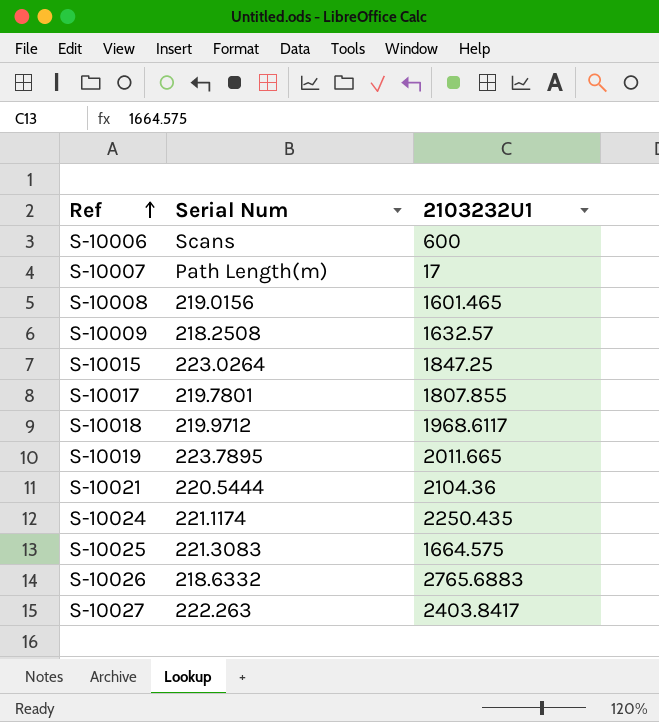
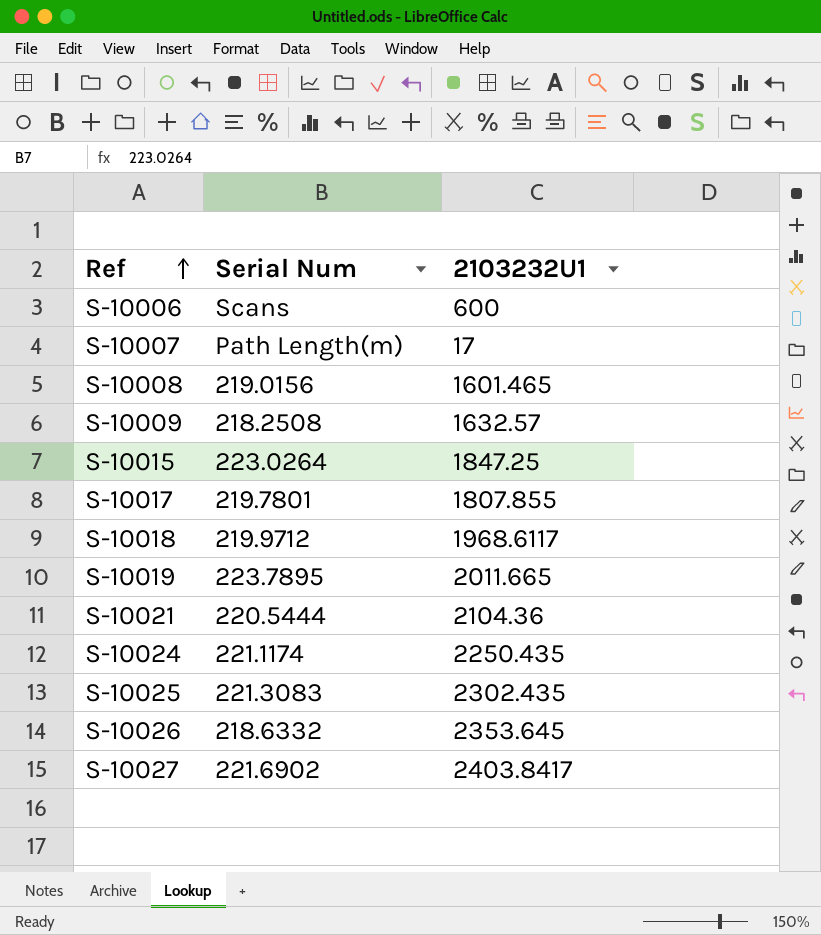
S-10025 | 2103232U1: 1664.575 -> 2302.435
S-10026 | 2103232U1: 2765.6883 -> 2353.645
S-10027 | Serial Num: 222.263 -> 221.6902

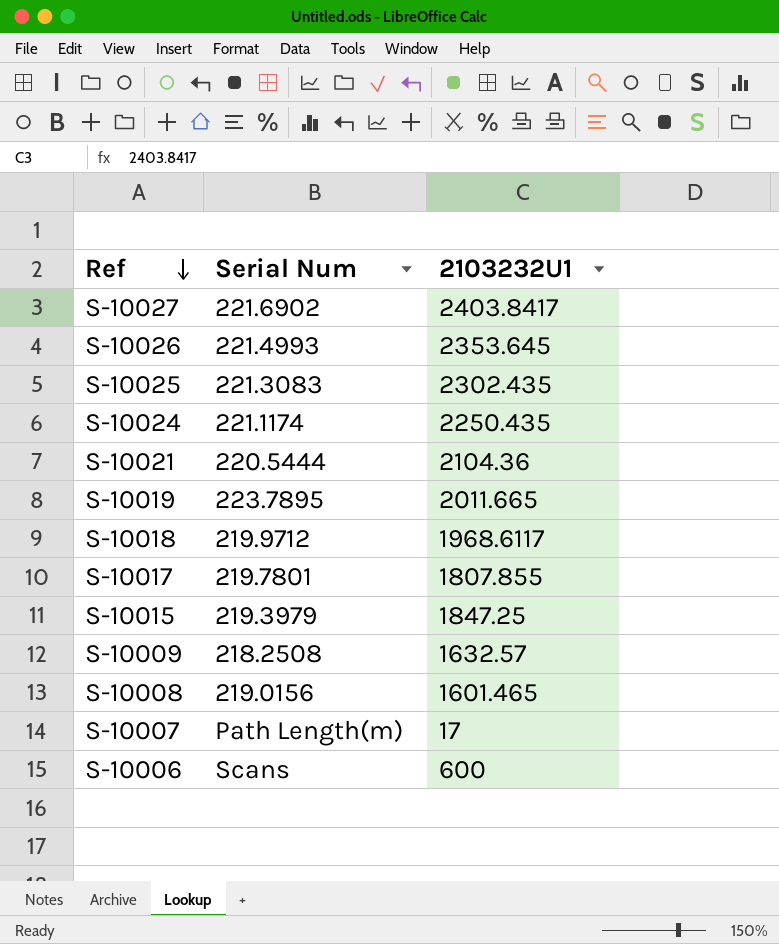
row order: Ref ascending -> Ref descending
S-10026 | Serial Num: 218.6332 -> 221.4993
S-10015 | Serial Num: 223.0264 -> 219.3979

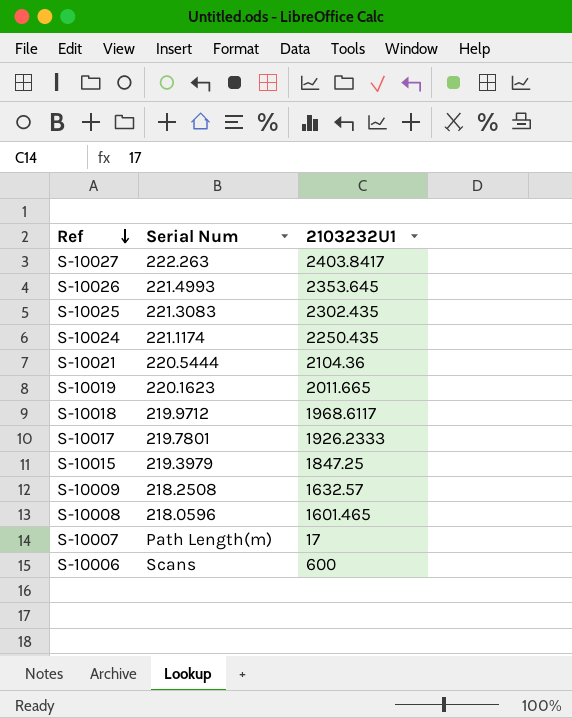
S-10027 | Serial Num: 221.6902 -> 222.263
S-10019 | Serial Num: 223.7895 -> 220.1623
S-10017 | 2103232U1: 1807.855 -> 1926.2333
S-10008 | Serial Num: 219.0156 -> 218.0596

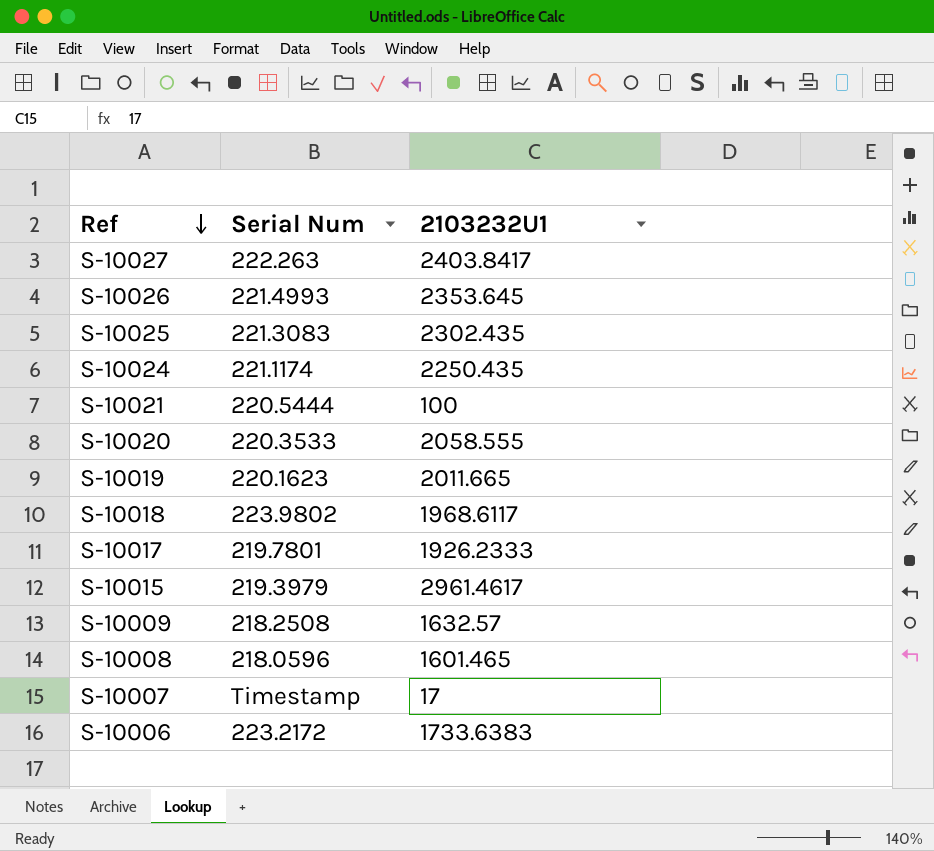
S-10021 | 2103232U1: 2104.36 -> 100
row S-10020: none -> 220.3533 | 2058.555
S-10018 | Serial Num: 219.9712 -> 223.9802
S-10015 | 2103232U1: 1847.25 -> 2961.4617
S-10007 | Serial Num: Path Length(m) -> Timestamp
S-10006 | Serial Num: Scans -> 223.2172
S-10006 | 2103232U1: 600 -> 1733.6383

